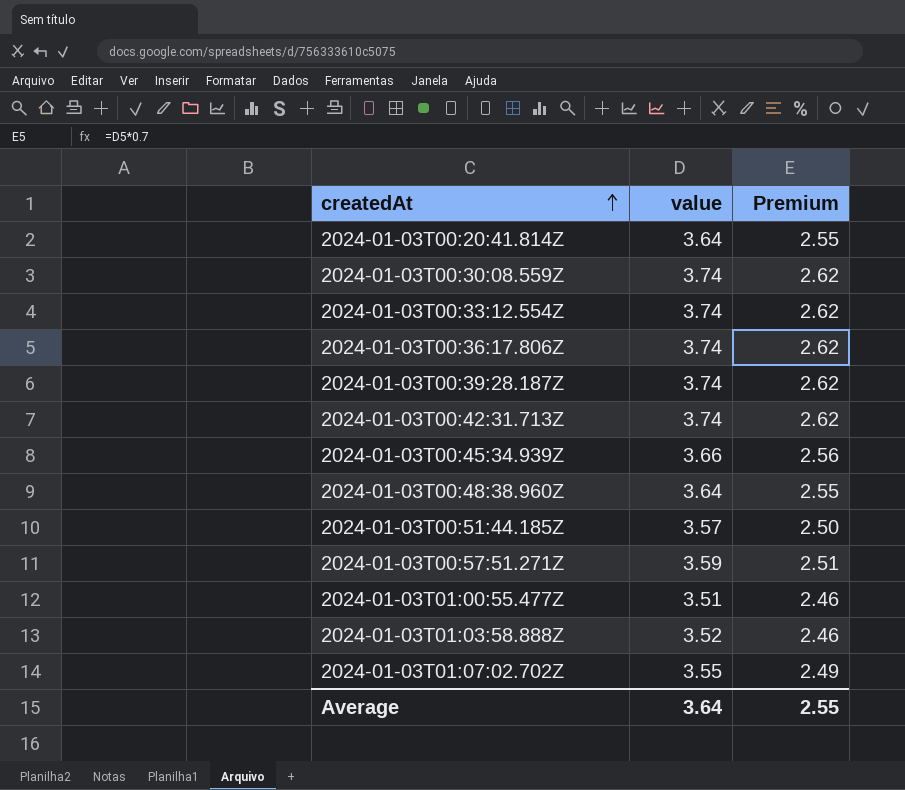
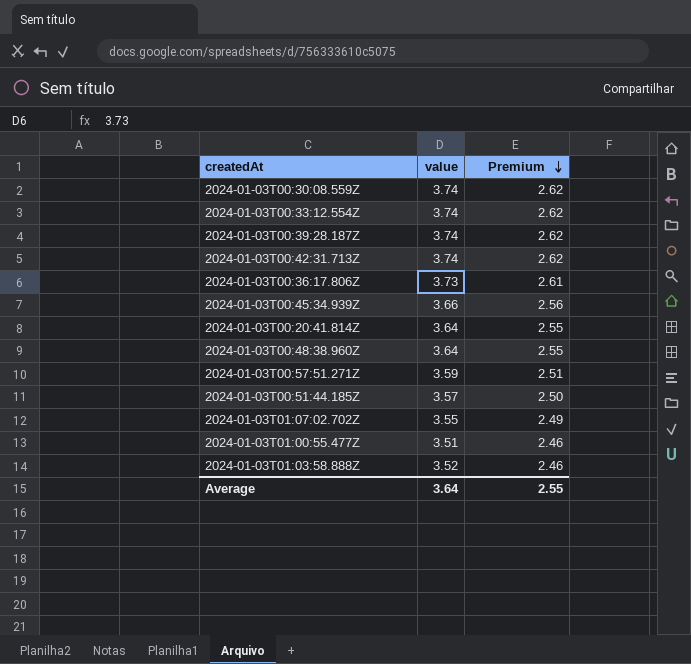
row order: createdAt ascending -> Premium descending
2024-01-03T00:36:17.806Z | value: 3.74 -> 3.73
2024-01-03T00:36:17.806Z | Premium: 2.62 -> 2.61

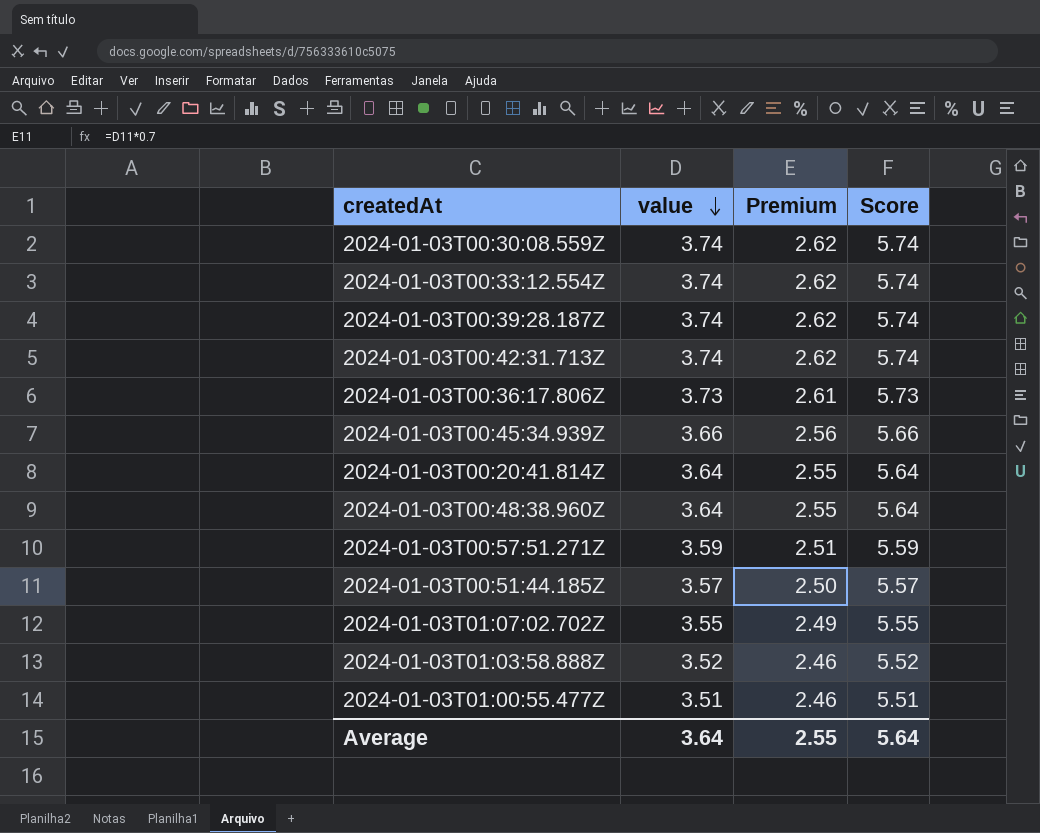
row order: Premium descending -> value descending
column Score | formula: none -> [value] + 2

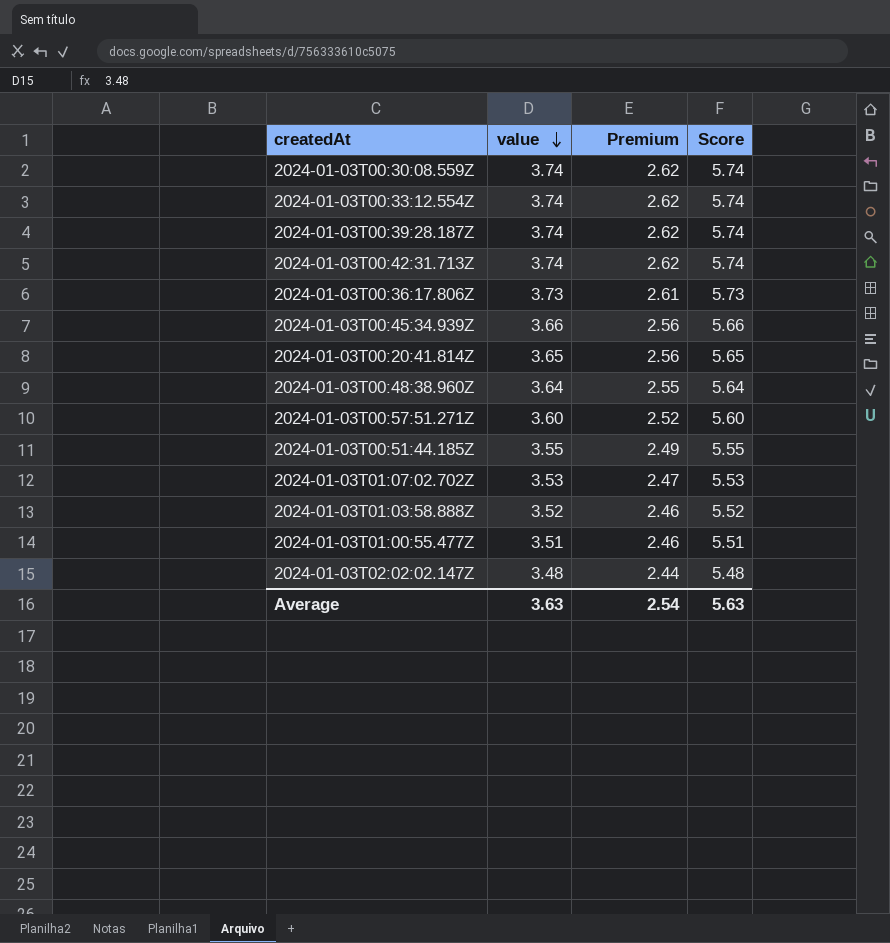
2024-01-03T00:20:41.814Z | value: 3.64 -> 3.65
2024-01-03T00:20:41.814Z | Premium: 2.55 -> 2.56
2024-01-03T00:20:41.814Z | Score: 5.64 -> 5.65
2024-01-03T00:57:51.271Z | value: 3.59 -> 3.60
2024-01-03T00:57:51.271Z | Premium: 2.51 -> 2.52
2024-01-03T00:57:51.271Z | Score: 5.59 -> 5.60
2024-01-03T00:51:44.185Z | value: 3.57 -> 3.55
2024-01-03T00:51:44.185Z | Premium: 2.50 -> 2.49
2024-01-03T00:51:44.185Z | Score: 5.57 -> 5.55
2024-01-03T01:07:02.702Z | value: 3.55 -> 3.53
2024-01-03T01:07:02.702Z | Premium: 2.49 -> 2.47
2024-01-03T01:07:02.702Z | Score: 5.55 -> 5.53
row 2024-01-03T02:02:02.147Z: none -> 3.48 | 2.44 | 5.48
Average | value: 3.64 -> 3.63
Average | Premium: 2.55 -> 2.54
Average | Score: 5.64 -> 5.63

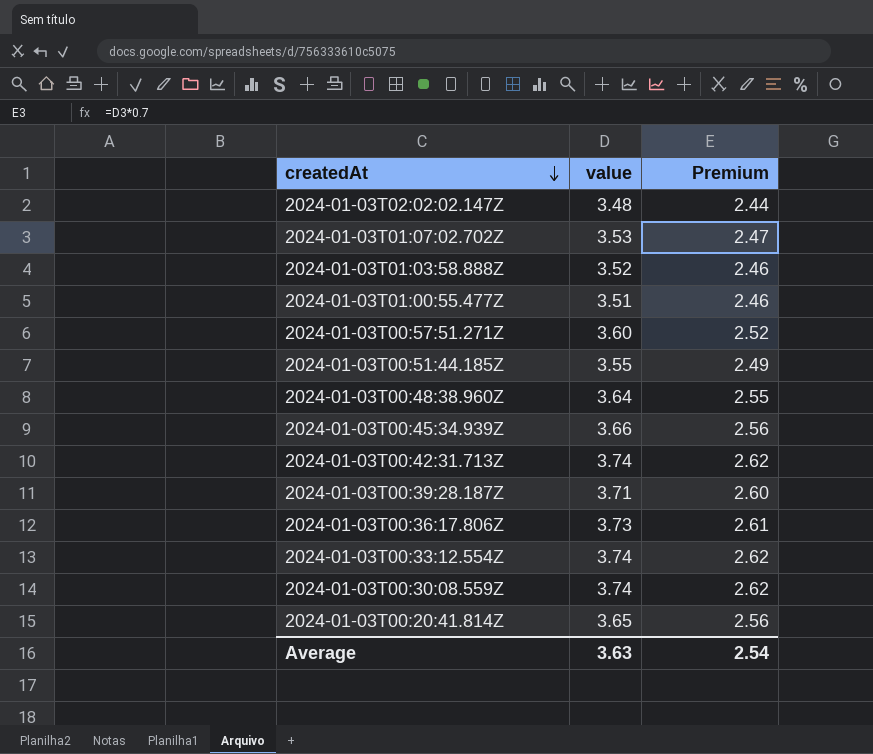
row order: value descending -> createdAt descending
column Score | formula: [value] + 2 -> none
2024-01-03T00:39:28.187Z | value: 3.74 -> 3.71
2024-01-03T00:39:28.187Z | Premium: 2.62 -> 2.60

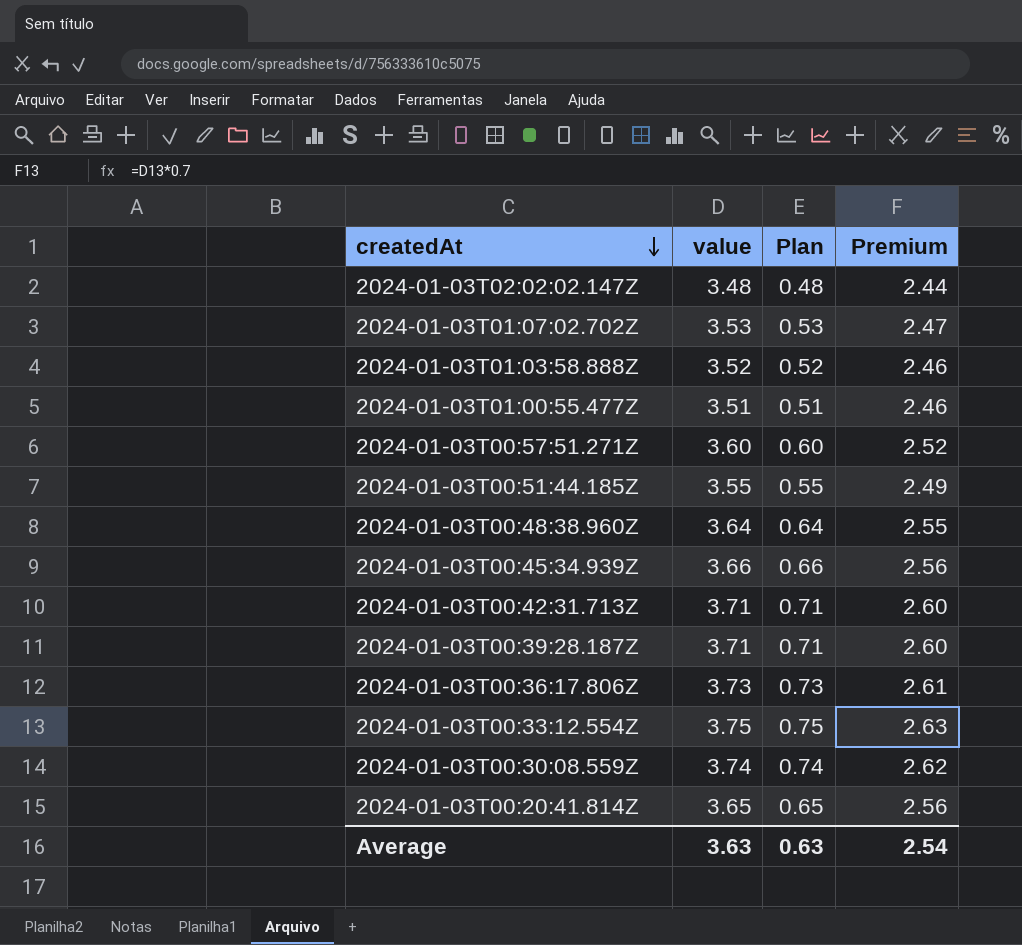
column Plan | formula: none -> [value] - 3
2024-01-03T00:42:31.713Z | value: 3.74 -> 3.71
2024-01-03T00:42:31.713Z | Premium: 2.62 -> 2.60
2024-01-03T00:33:12.554Z | value: 3.74 -> 3.75
2024-01-03T00:33:12.554Z | Premium: 2.62 -> 2.63

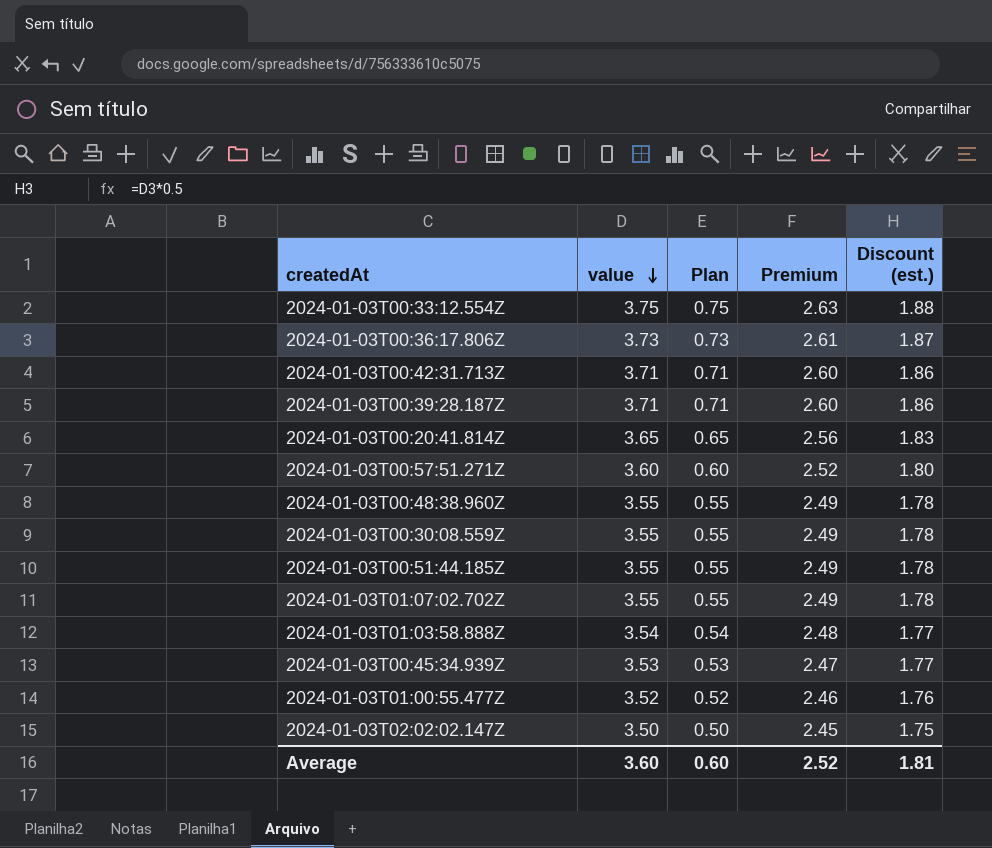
row order: createdAt descending -> value descending
column Discount (est.) | formula: none -> [value] * 0.5
2024-01-03T00:48:38.960Z | value: 3.64 -> 3.55
2024-01-03T00:48:38.960Z | Plan: 0.64 -> 0.55
2024-01-03T00:48:38.960Z | Premium: 2.55 -> 2.49
2024-01-03T00:30:08.559Z | value: 3.74 -> 3.55
2024-01-03T00:30:08.559Z | Plan: 0.74 -> 0.55
2024-01-03T00:30:08.559Z | Premium: 2.62 -> 2.49
2024-01-03T01:07:02.702Z | value: 3.53 -> 3.55
2024-01-03T01:07:02.702Z | Plan: 0.53 -> 0.55
2024-01-03T01:07:02.702Z | Premium: 2.47 -> 2.49
2024-01-03T01:03:58.888Z | value: 3.52 -> 3.54
2024-01-03T01:03:58.888Z | Plan: 0.52 -> 0.54
2024-01-03T01:03:58.888Z | Premium: 2.46 -> 2.48
2024-01-03T00:45:34.939Z | value: 3.66 -> 3.53
2024-01-03T00:45:34.939Z | Plan: 0.66 -> 0.53
2024-01-03T00:45:34.939Z | Premium: 2.56 -> 2.47
2024-01-03T01:00:55.477Z | value: 3.51 -> 3.52
2024-01-03T01:00:55.477Z | Plan: 0.51 -> 0.52
2024-01-03T02:02:02.147Z | value: 3.48 -> 3.50
2024-01-03T02:02:02.147Z | Plan: 0.48 -> 0.50
2024-01-03T02:02:02.147Z | Premium: 2.44 -> 2.45
Average | value: 3.63 -> 3.60
Average | Plan: 0.63 -> 0.60
Average | Premium: 2.54 -> 2.52

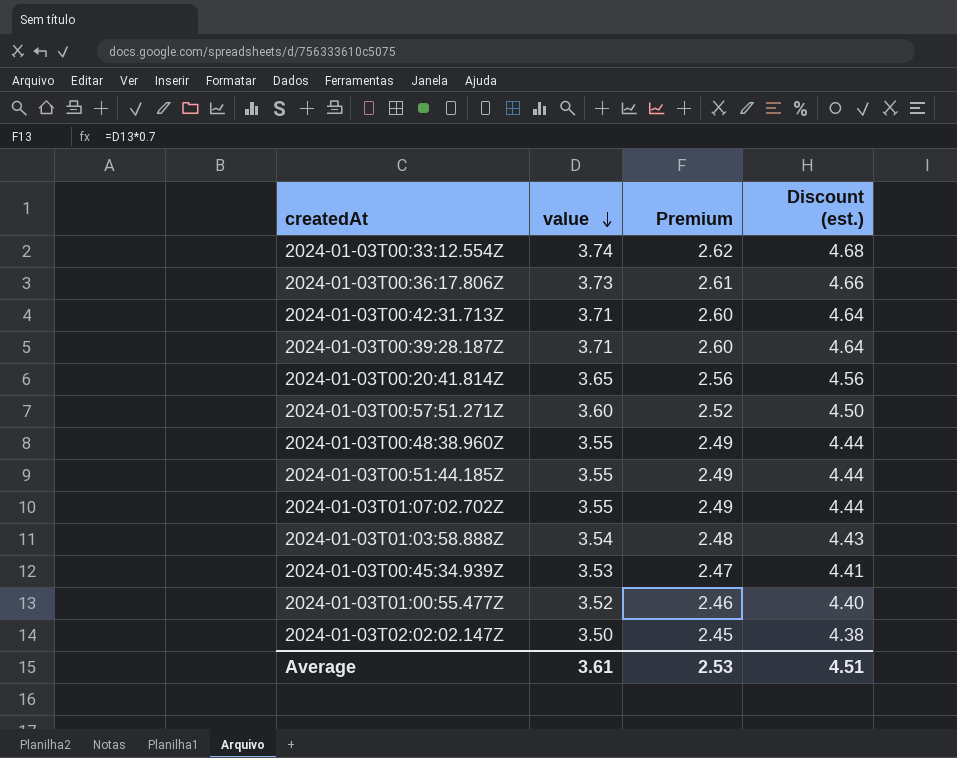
column Plan | formula: [value] - 3 -> none
column Discount (est.) | formula: [value] * 0.5 -> [value] * 1.25
row 2024-01-03T00:30:08.559Z: 3.55 | 0.55 | 2.49 | 1.78 -> none
2024-01-03T00:33:12.554Z | value: 3.75 -> 3.74
2024-01-03T00:33:12.554Z | Premium: 2.63 -> 2.62
Average | value: 3.60 -> 3.61
Average | Premium: 2.52 -> 2.53
Average | Discount (est.): 1.81 -> 4.51

